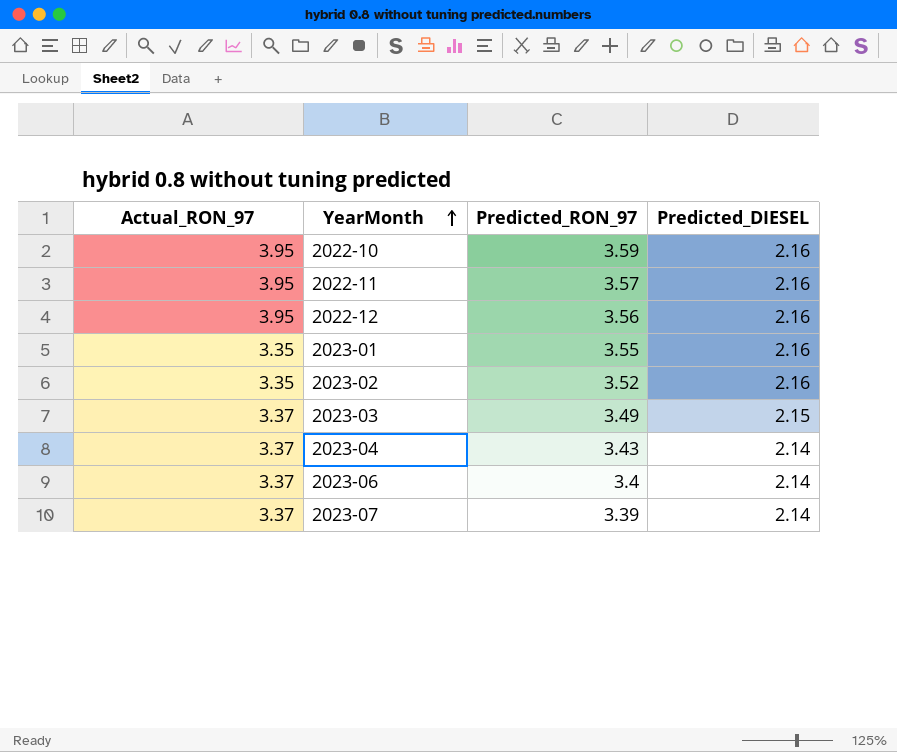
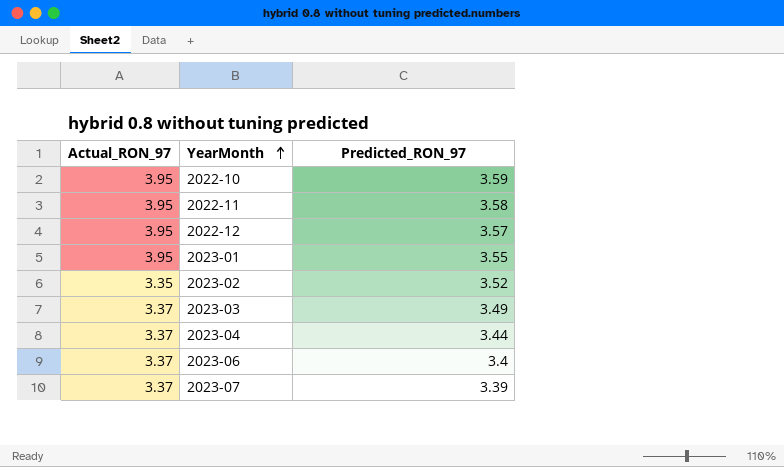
column Predicted_DIESEL | position: 4 -> none
2022-11 | Predicted_RON_97: 3.57 -> 3.58
2022-12 | Predicted_RON_97: 3.56 -> 3.57
2023-01 | Actual_RON_97: 3.35 -> 3.95
2023-04 | Predicted_RON_97: 3.43 -> 3.44

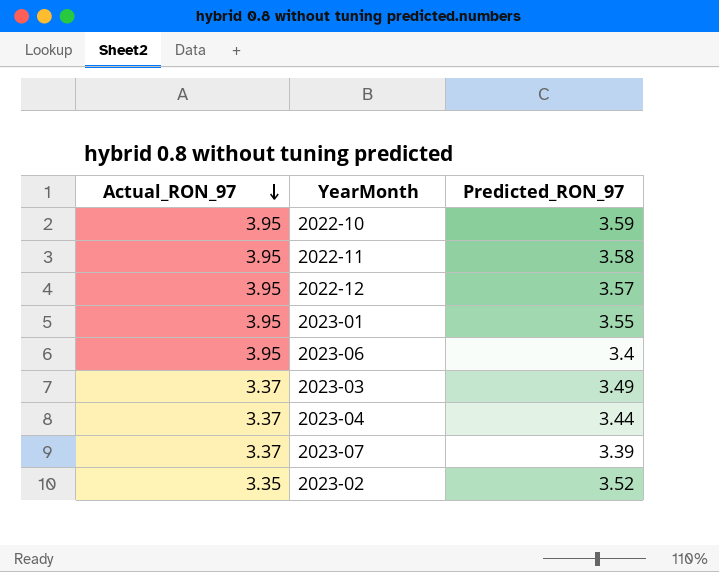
row order: YearMonth ascending -> Actual_RON_97 descending
2023-06 | Actual_RON_97: 3.37 -> 3.95

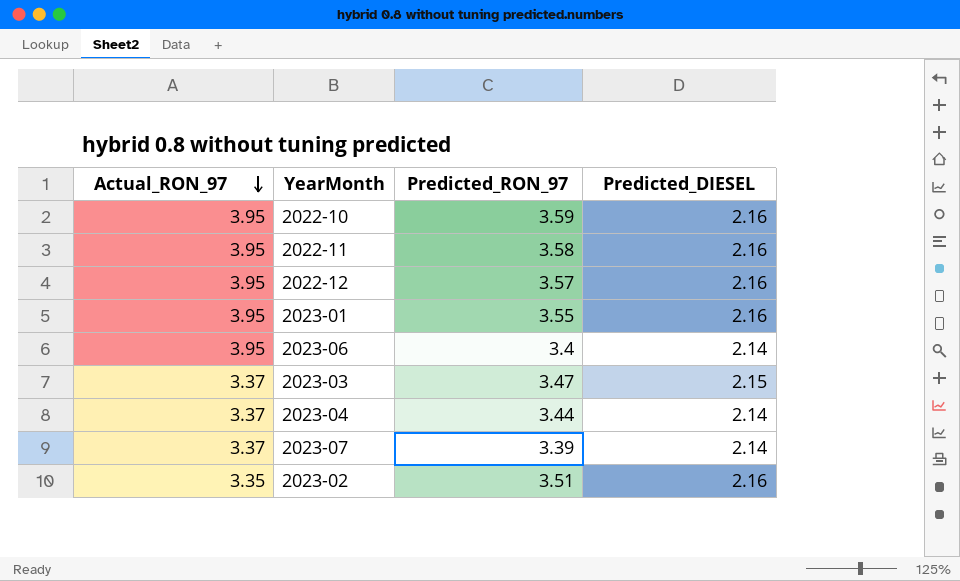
column Predicted_DIESEL | position: none -> 4
2023-03 | Predicted_RON_97: 3.49 -> 3.47
2023-02 | Predicted_RON_97: 3.52 -> 3.51

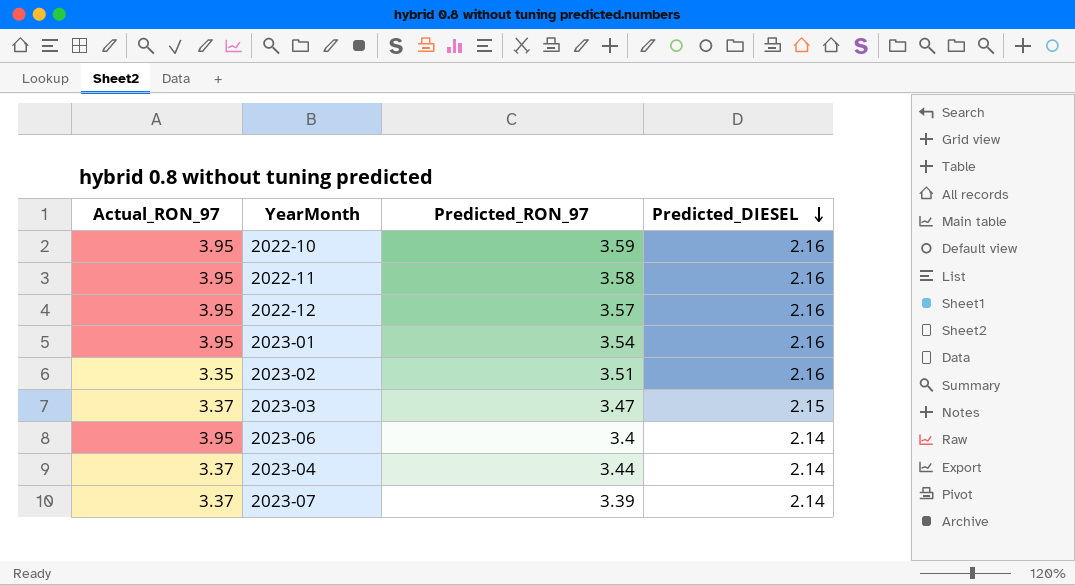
row order: Actual_RON_97 descending -> Predicted_DIESEL descending
2023-01 | Predicted_RON_97: 3.55 -> 3.54

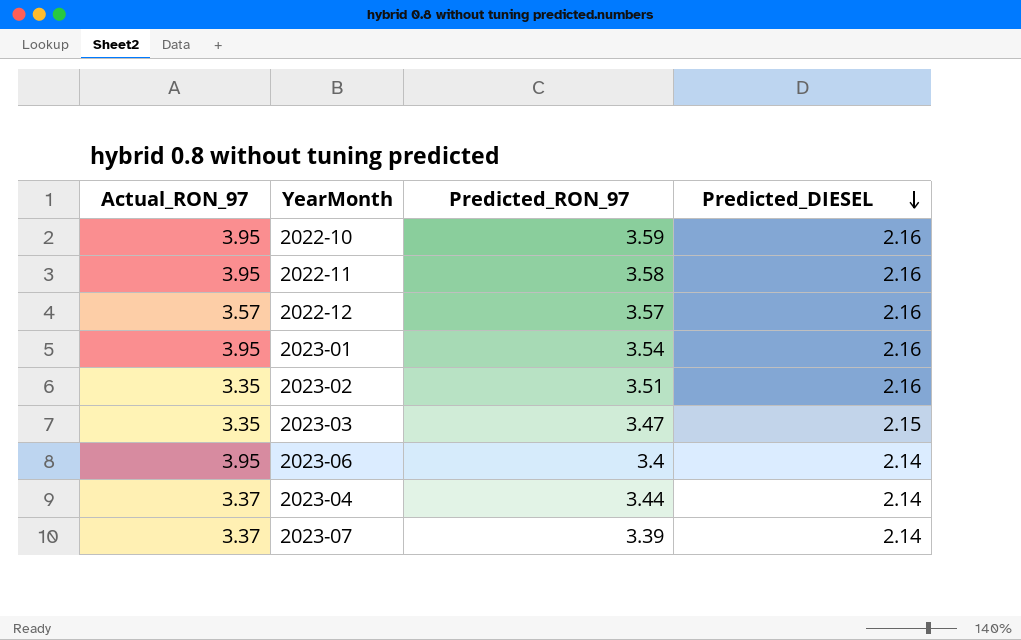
2022-12 | Actual_RON_97: 3.95 -> 3.57
2023-03 | Actual_RON_97: 3.37 -> 3.35

